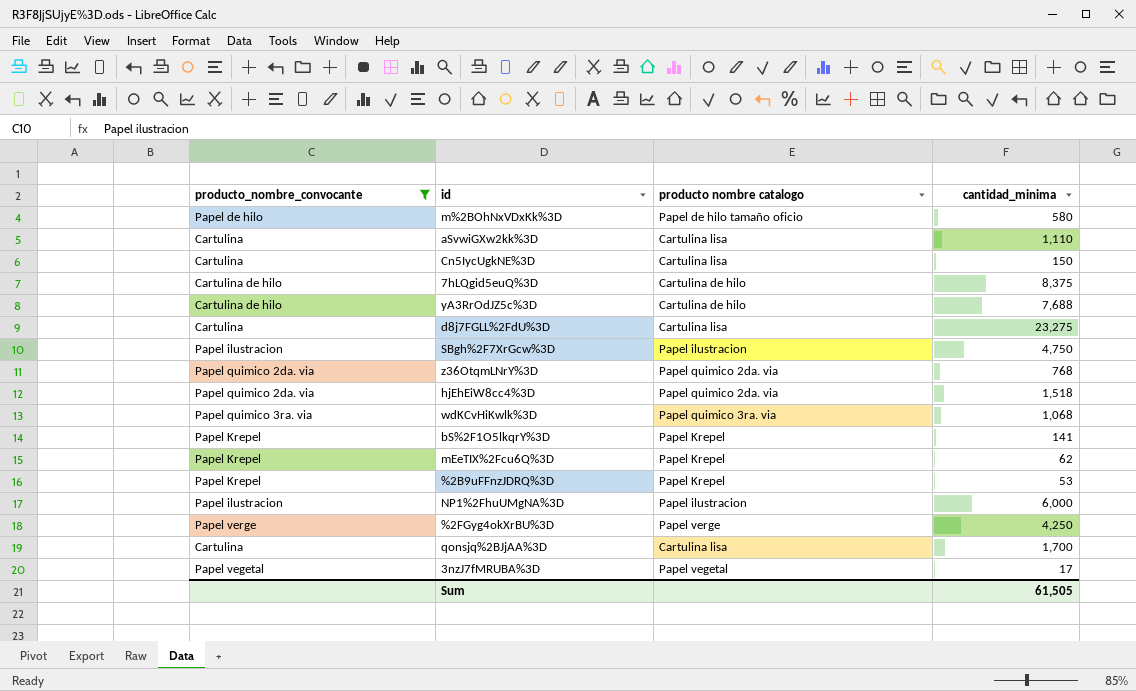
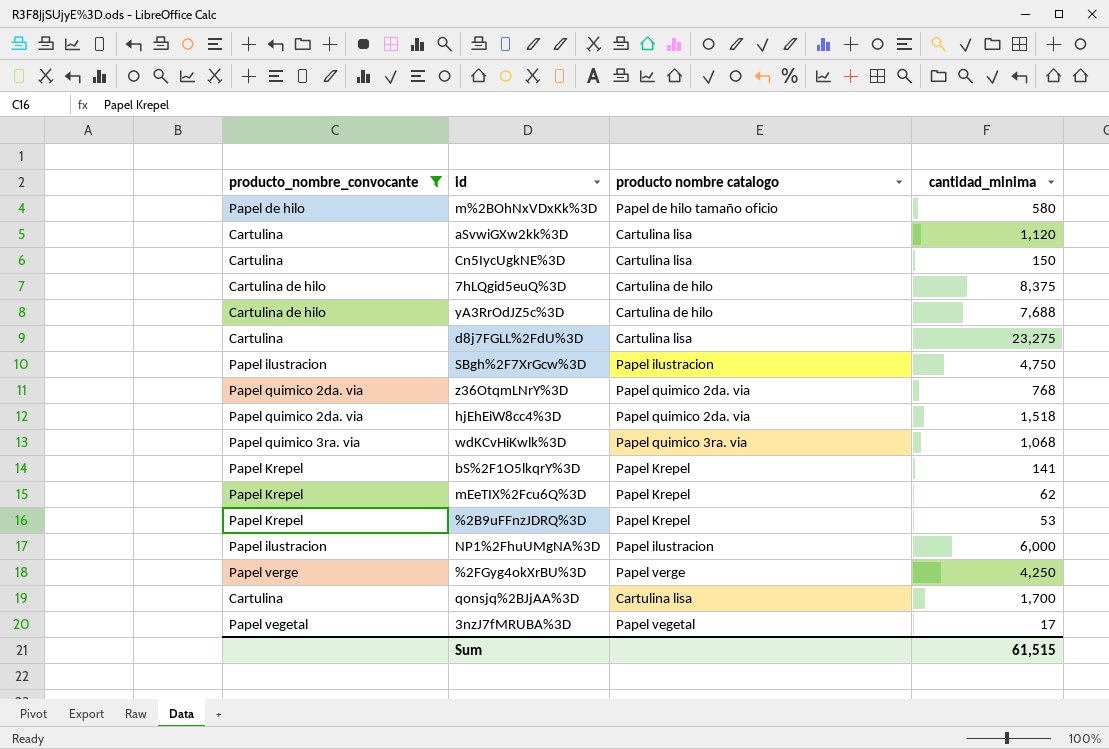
aSvwiGXw2kk%3D | cantidad_minima: 1,110 -> 1,120
Sum | cantidad_minima: 61,505 -> 61,515

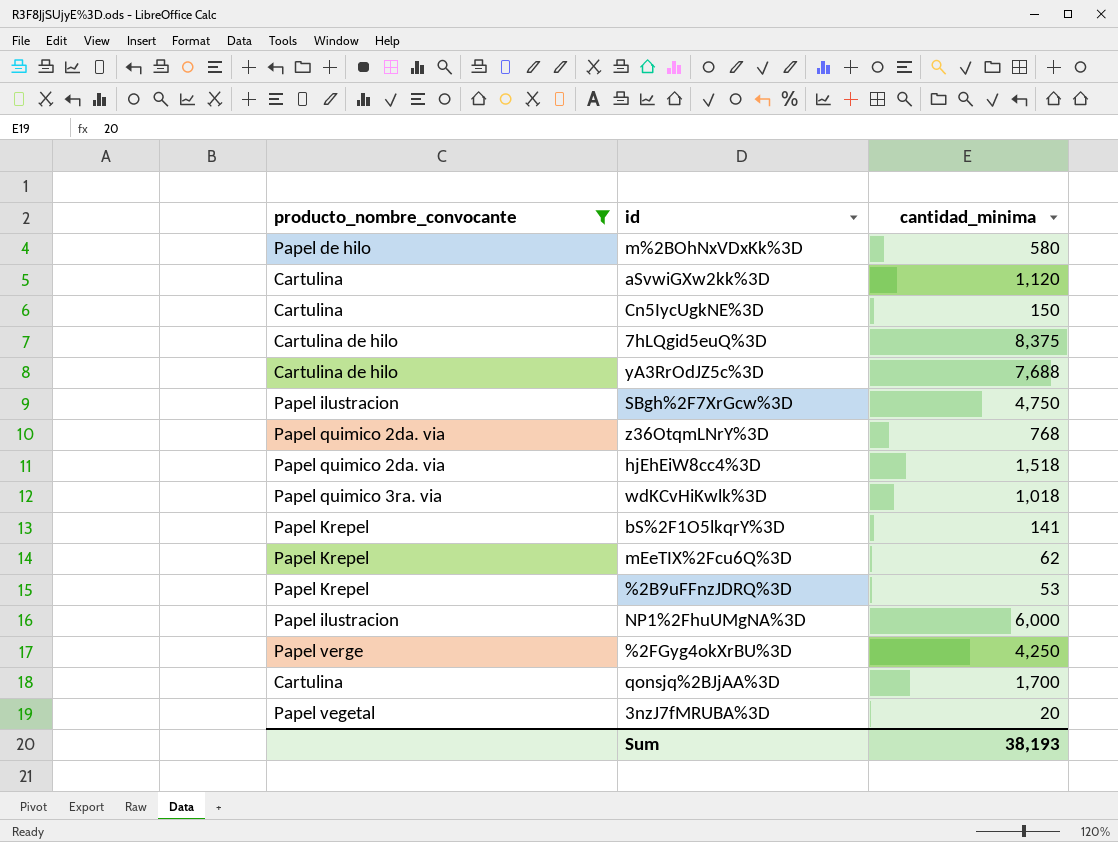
column producto nombre catalogo | position: 3 -> none
row d8j7FGLL%2FdU%3D: Cartulina | Cartulina lisa | 23,275 -> none
wdKCvHiKwlk%3D | cantidad_minima: 1,068 -> 1,018
3nzJ7fMRUBA%3D | cantidad_minima: 17 -> 20
Sum | cantidad_minima: 61,515 -> 38,193

